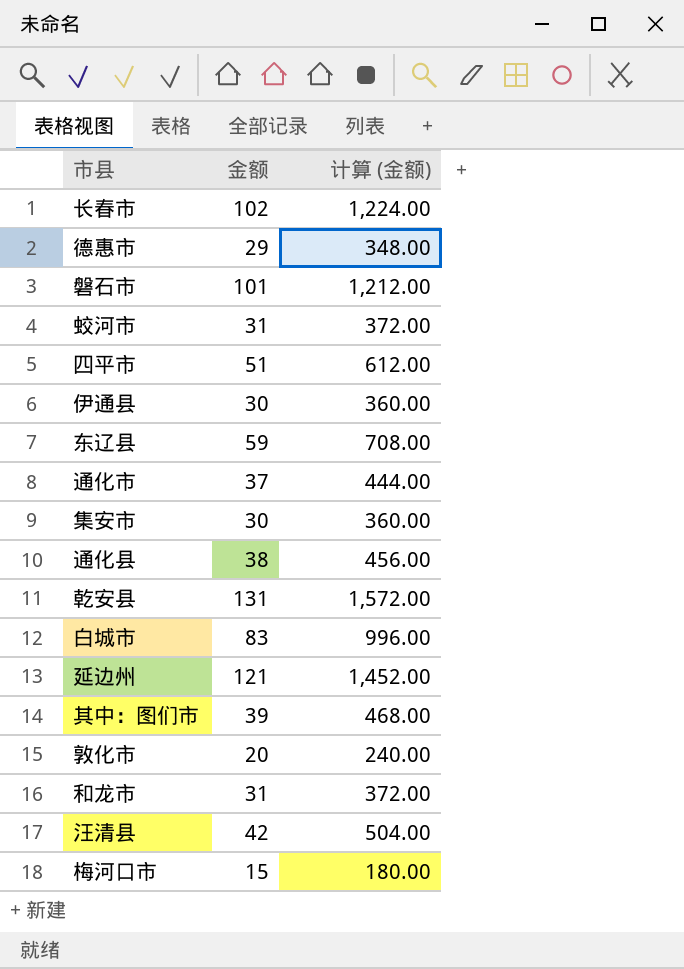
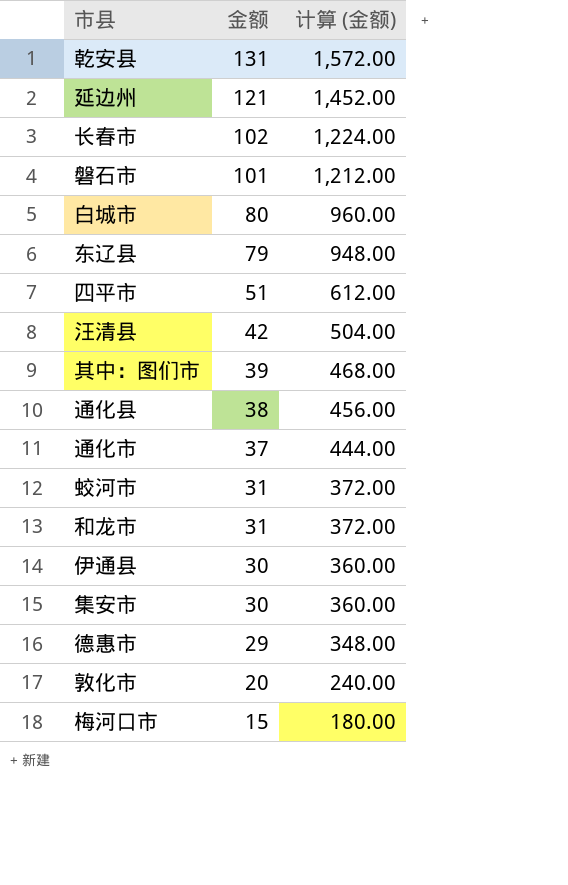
row order: none -> 金额 descending
白城市 | 金额: 83 -> 80
白城市 | 计算 (金额): 996.00 -> 960.00
东辽县 | 金额: 59 -> 79
东辽县 | 计算 (金额): 708.00 -> 948.00

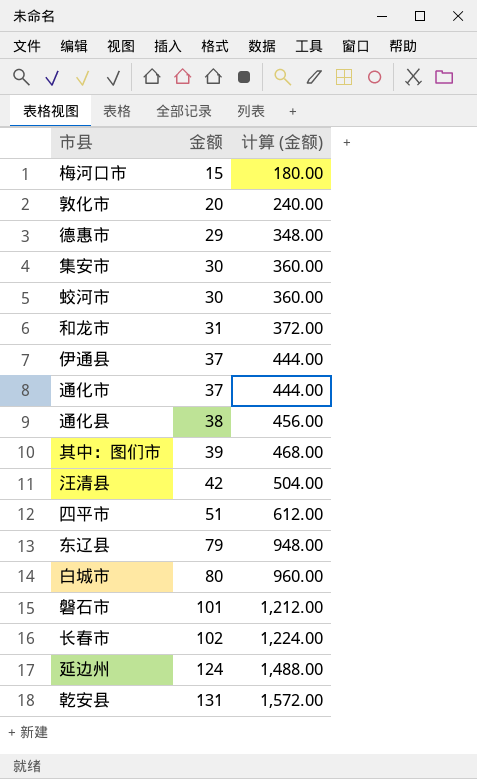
row order: 金额 descending -> 金额 ascending
蛟河市 | 金额: 31 -> 30
蛟河市 | 计算 (金额): 372.00 -> 360.00
伊通县 | 金额: 30 -> 37
伊通县 | 计算 (金额): 360.00 -> 444.00
延边州 | 金额: 121 -> 124
延边州 | 计算 (金额): 1,452.00 -> 1,488.00

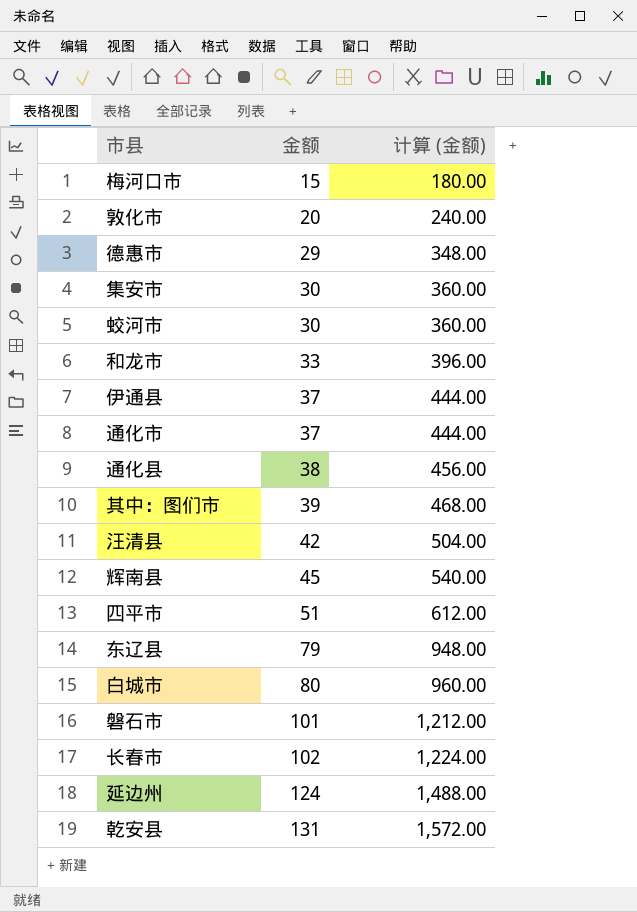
和龙市 | 金额: 31 -> 33
和龙市 | 计算 (金额): 372.00 -> 396.00
row 辉南县: none -> 45 | 540.00

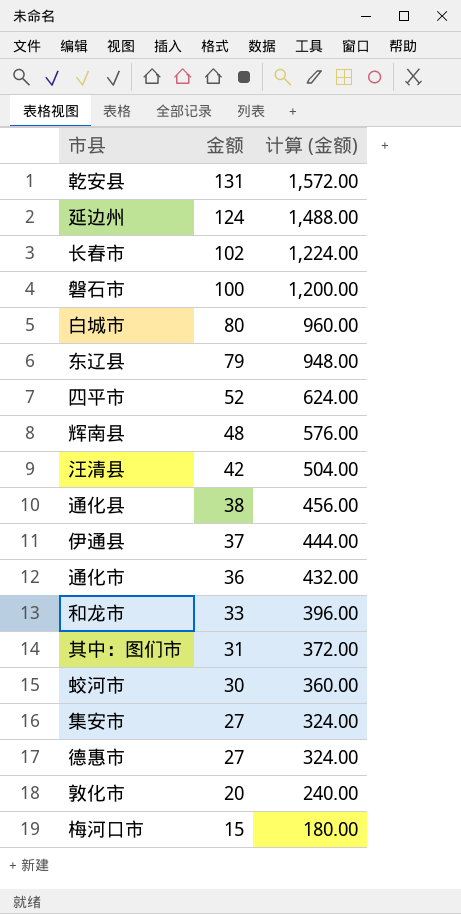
row order: 金额 ascending -> 金额 descending
磐石市 | 金额: 101 -> 100
磐石市 | 计算 (金额): 1,212.00 -> 1,200.00
四平市 | 金额: 51 -> 52
四平市 | 计算 (金额): 612.00 -> 624.00
辉南县 | 金额: 45 -> 48
辉南县 | 计算 (金额): 540.00 -> 576.00
通化市 | 金额: 37 -> 36
通化市 | 计算 (金额): 444.00 -> 432.00
其中：图们市 | 金额: 39 -> 31
其中：图们市 | 计算 (金额): 468.00 -> 372.00
集安市 | 金额: 30 -> 27
集安市 | 计算 (金额): 360.00 -> 324.00
德惠市 | 金额: 29 -> 27
德惠市 | 计算 (金额): 348.00 -> 324.00

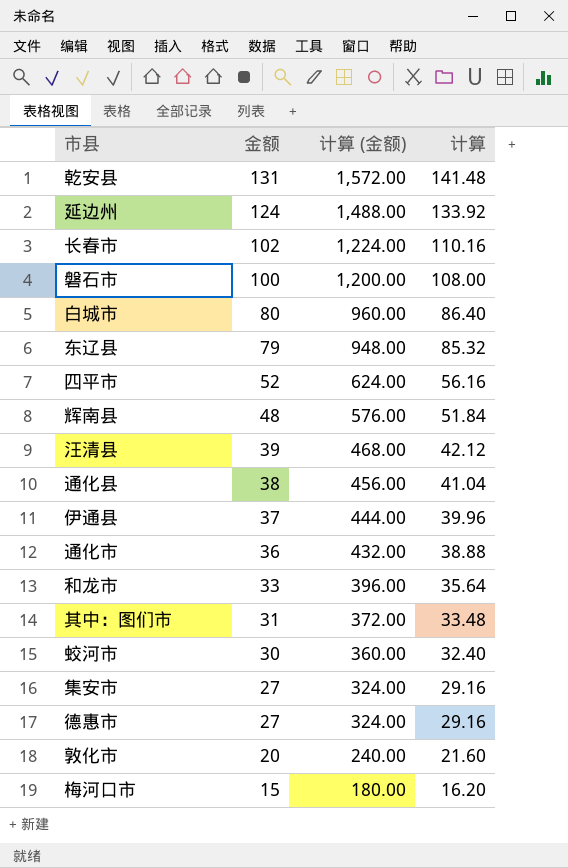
column 计算 | formula: none -> [金额] * 1.08
汪清县 | 金额: 42 -> 39
汪清县 | 计算 (金额): 504.00 -> 468.00

